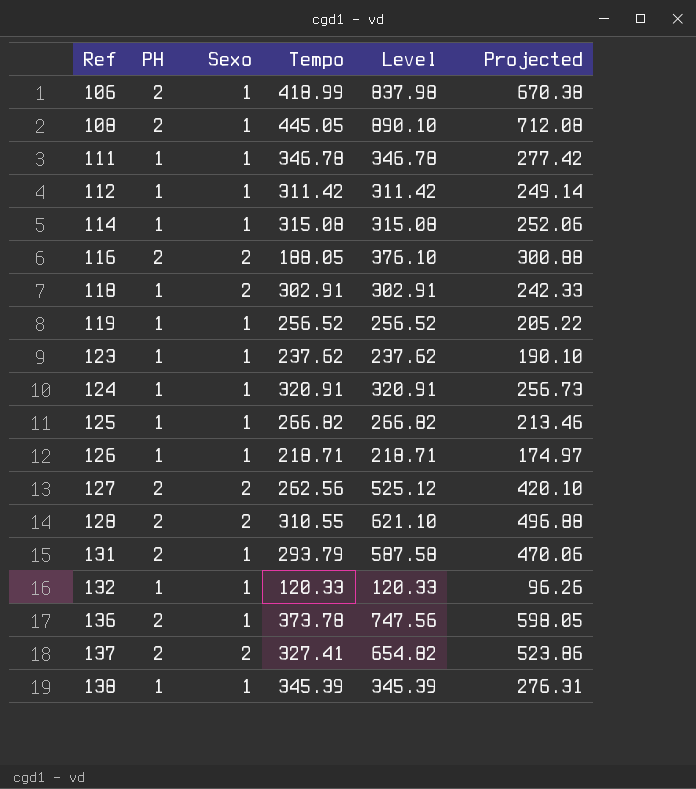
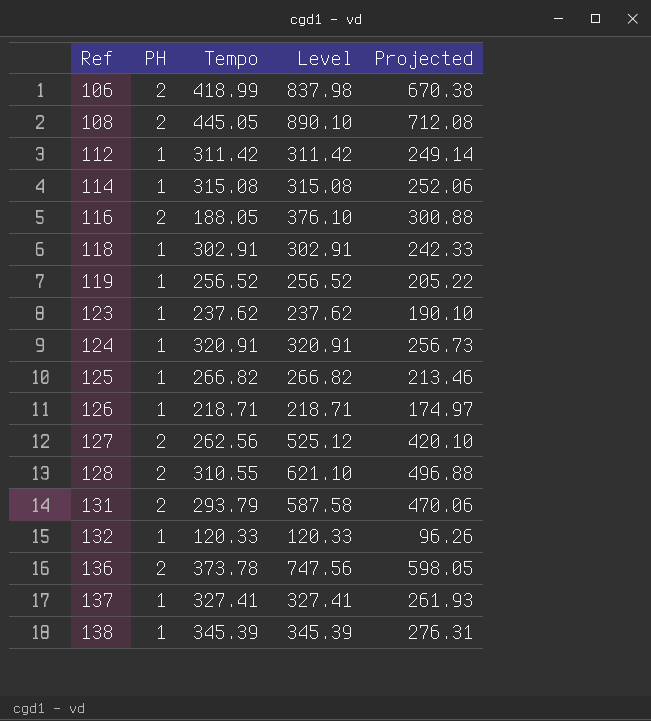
column Sexo | position: 3 -> none
row 111: 1 | 1 | 346.78 | 346.78 | 277.42 -> none
137 | PH: 2 -> 1
137 | Level: 654.82 -> 327.41
137 | Projected: 523.86 -> 261.93

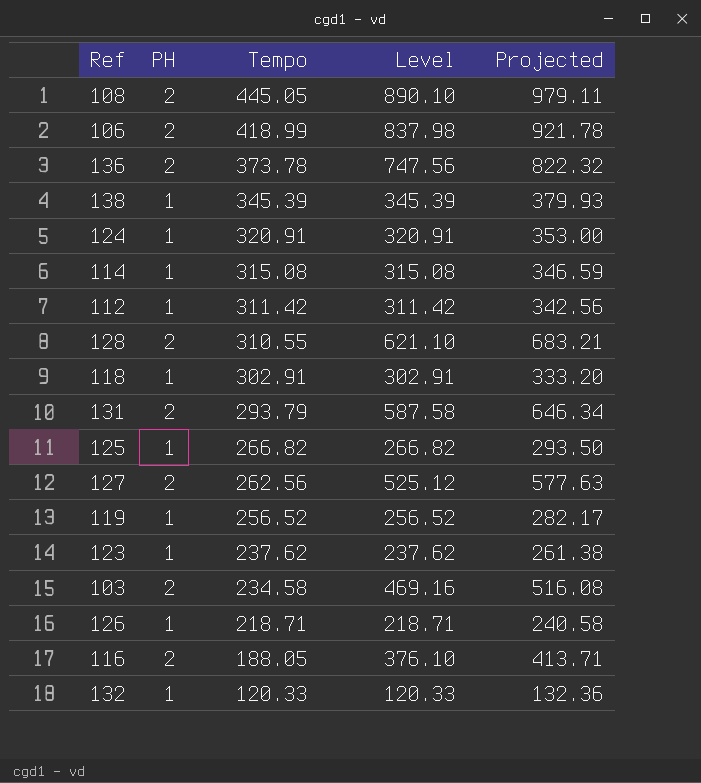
row order: Ref ascending -> Tempo descending
column Projected | formula: [Level] * 0.8 -> [Level] * 1.1
row 137: 1 | 327.41 | 327.41 | 261.93 -> none
row 103: none -> 2 | 234.58 | 469.16 | 516.08

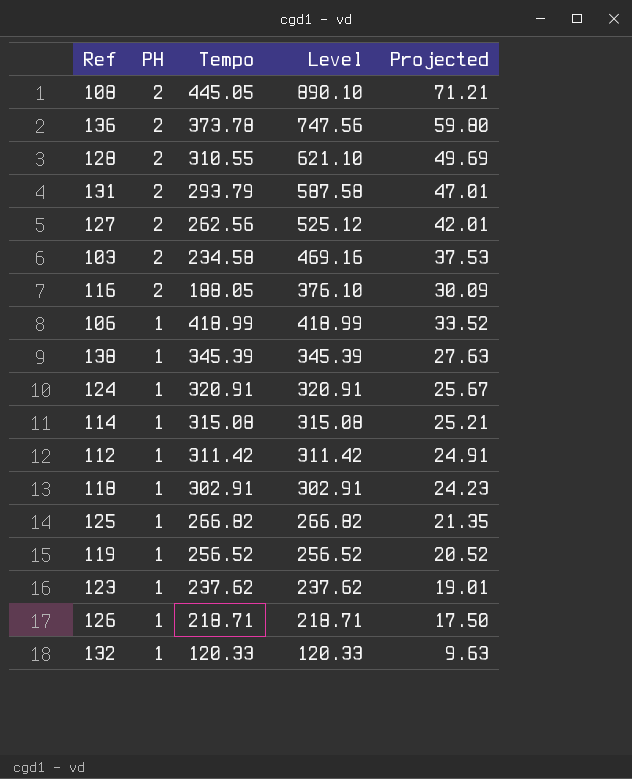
row order: Tempo descending -> PH descending
column Projected | formula: [Level] * 1.1 -> [Level] * 0.08
106 | PH: 2 -> 1
106 | Level: 837.98 -> 418.99

